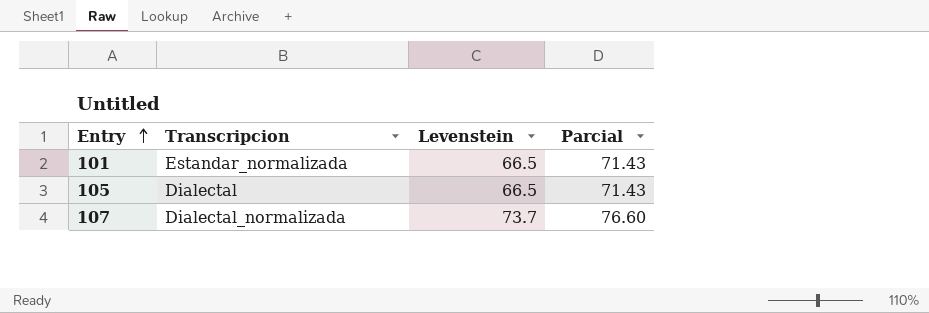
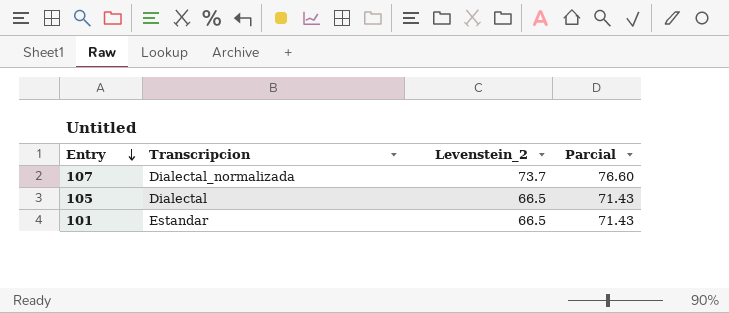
row order: Entry ascending -> Entry descending
column name: Levenstein -> Levenstein_2
101 | Transcripcion: Estandar_normalizada -> Estandar

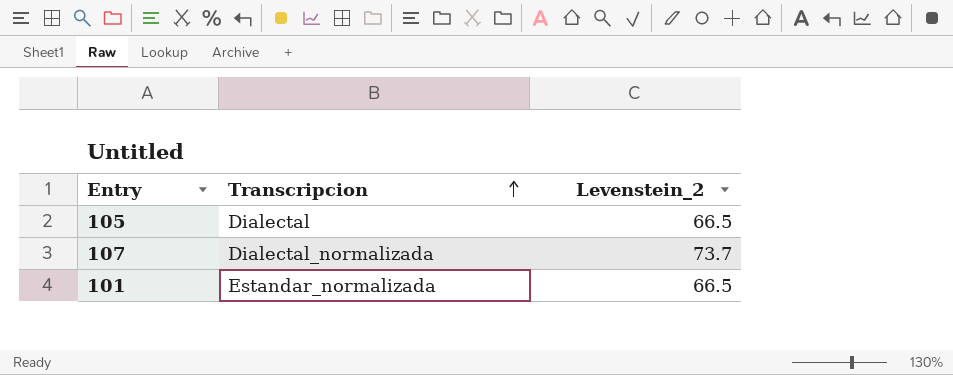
row order: Entry descending -> Transcripcion ascending
column Parcial | position: 4 -> none
101 | Transcripcion: Estandar -> Estandar_normalizada

